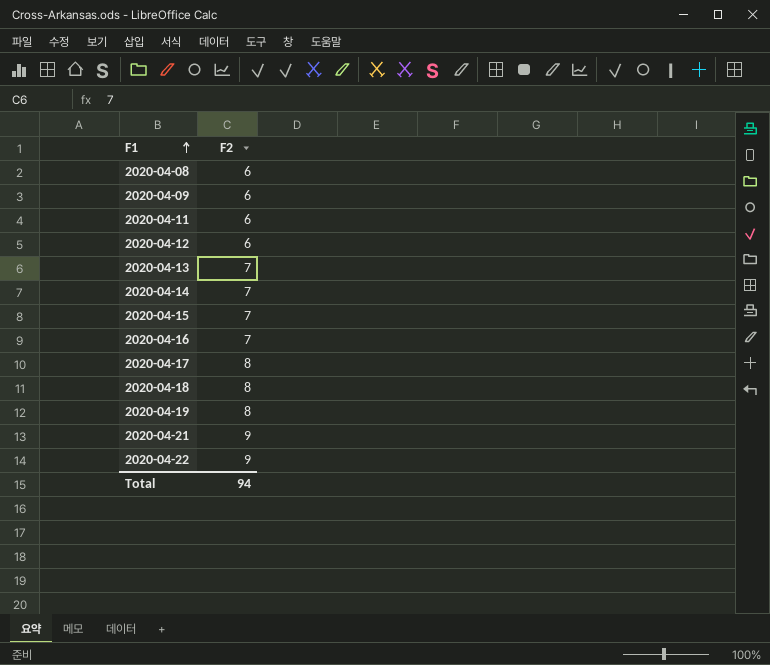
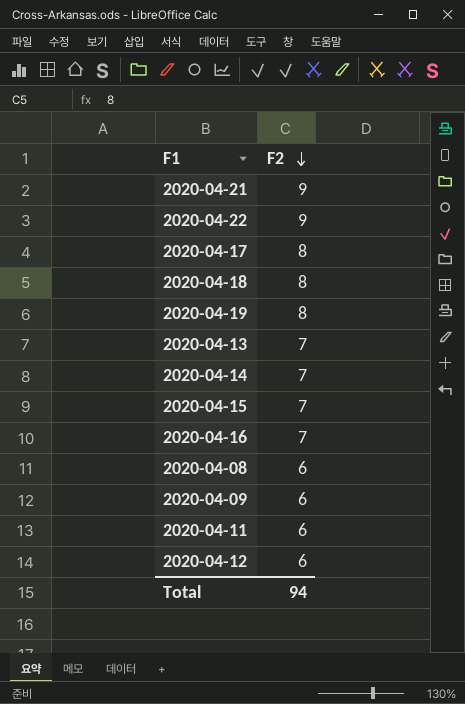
row order: F1 ascending -> F2 descending

